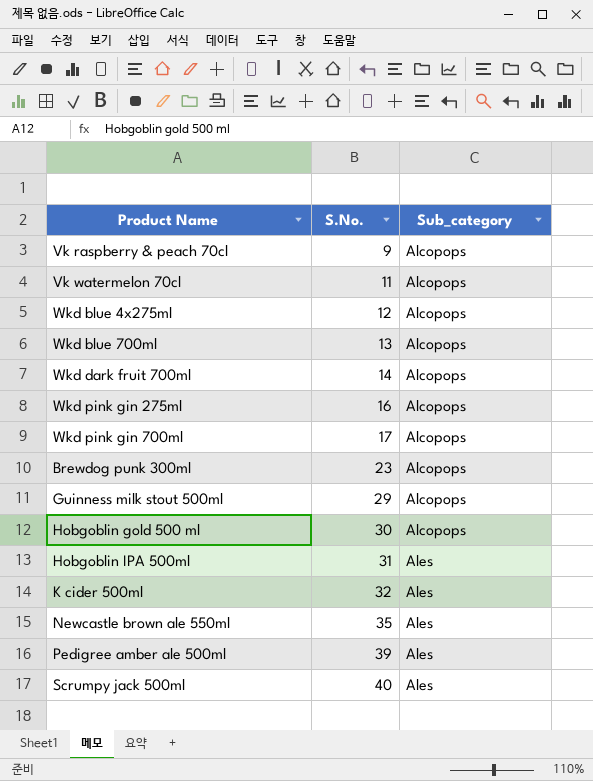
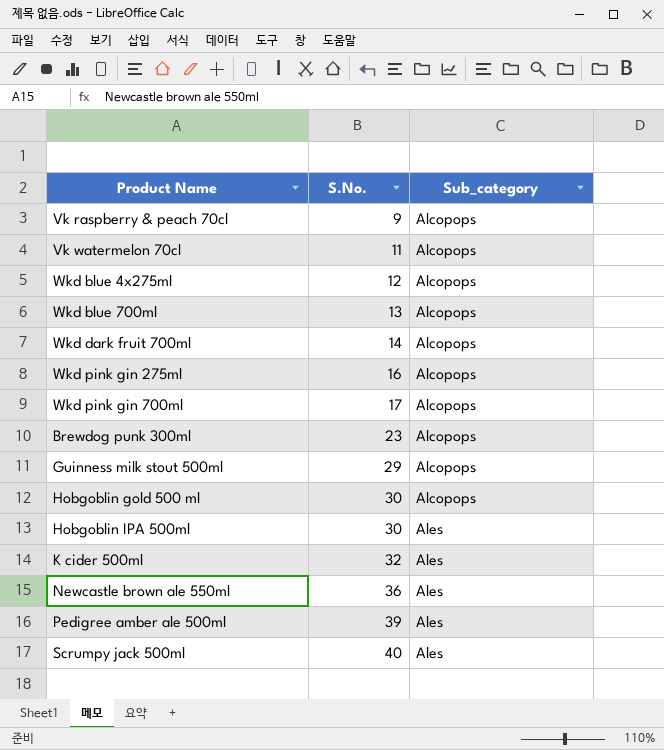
Hobgoblin IPA 500ml | S.No.: 31 -> 30
Newcastle brown ale 550ml | S.No.: 35 -> 36

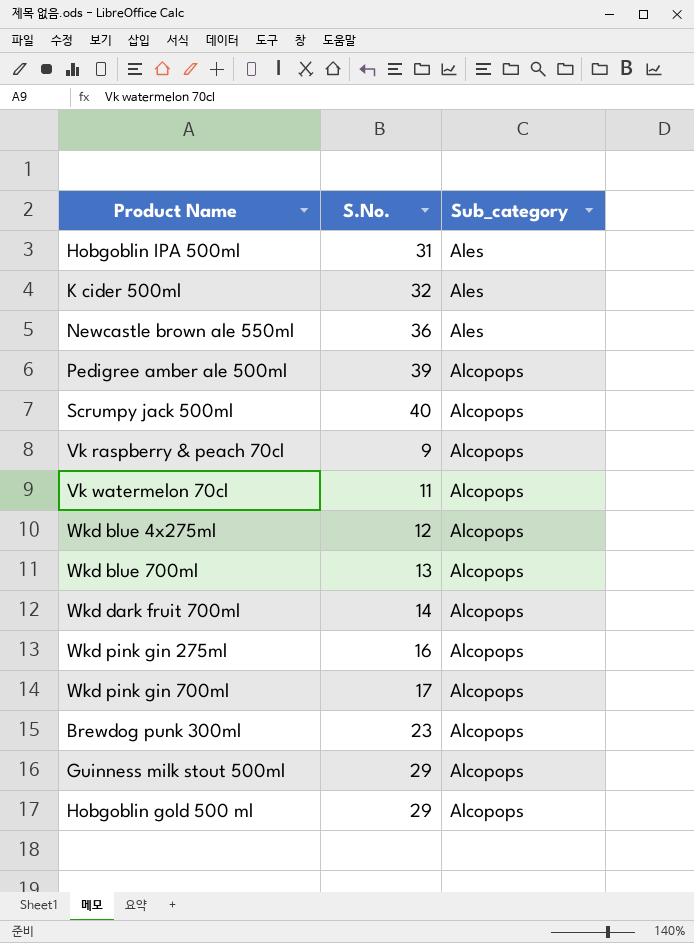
row order: S.No. ascending -> Sub_category descending
Hobgoblin IPA 500ml | S.No.: 30 -> 31
Pedigree amber ale 500ml | Sub_category: Ales -> Alcopops
Scrumpy jack 500ml | Sub_category: Ales -> Alcopops
Hobgoblin gold 500 ml | S.No.: 30 -> 29

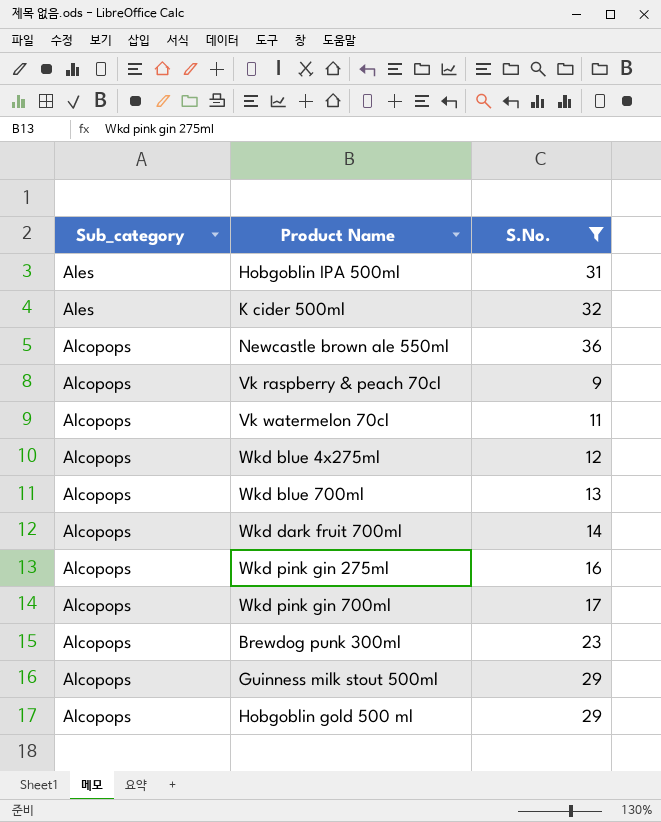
filter: none -> S.No. <= 36
column Sub_category | position: 3 -> 1
Newcastle brown ale 550ml | Sub_category: Ales -> Alcopops

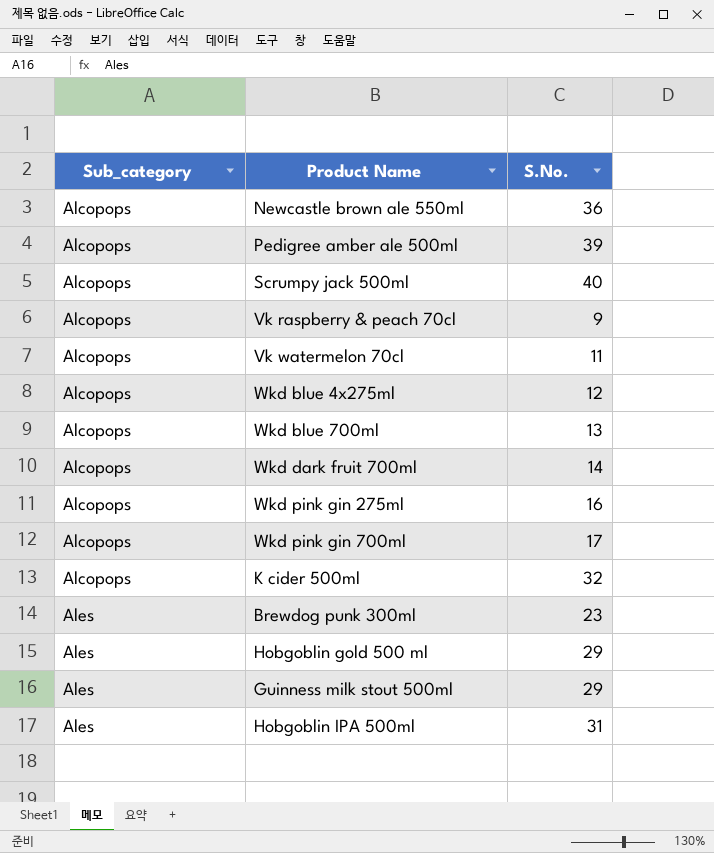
filter: S.No. <= 36 -> none
row order: Sub_category descending -> Sub_category ascending
K cider 500ml | Sub_category: Ales -> Alcopops
Brewdog punk 300ml | Sub_category: Alcopops -> Ales
Hobgoblin gold 500 ml | Sub_category: Alcopops -> Ales
Guinness milk stout 500ml | Sub_category: Alcopops -> Ales

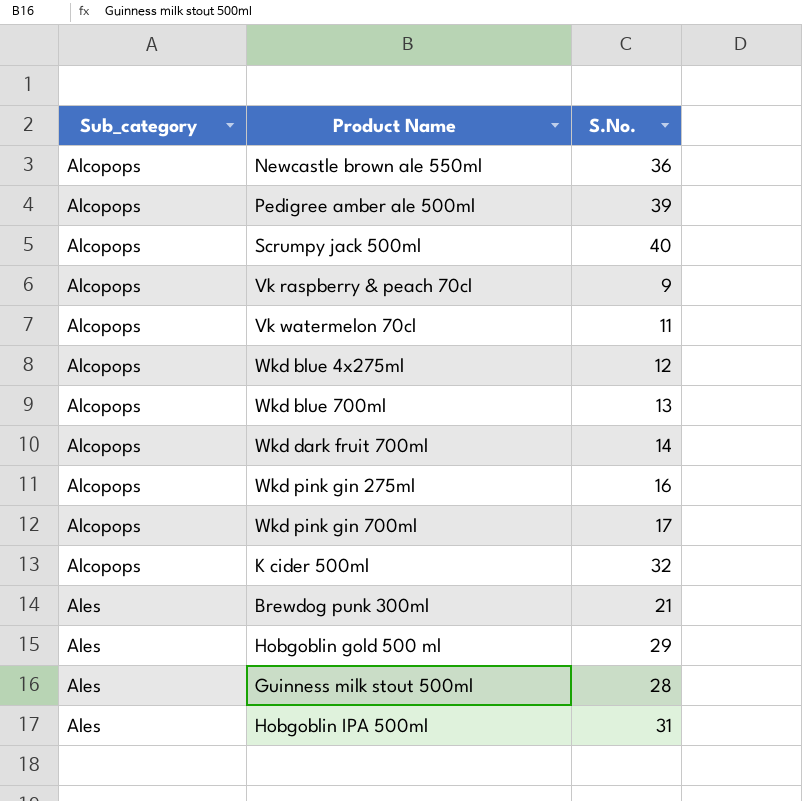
Brewdog punk 300ml | S.No.: 23 -> 21
Guinness milk stout 500ml | S.No.: 29 -> 28

